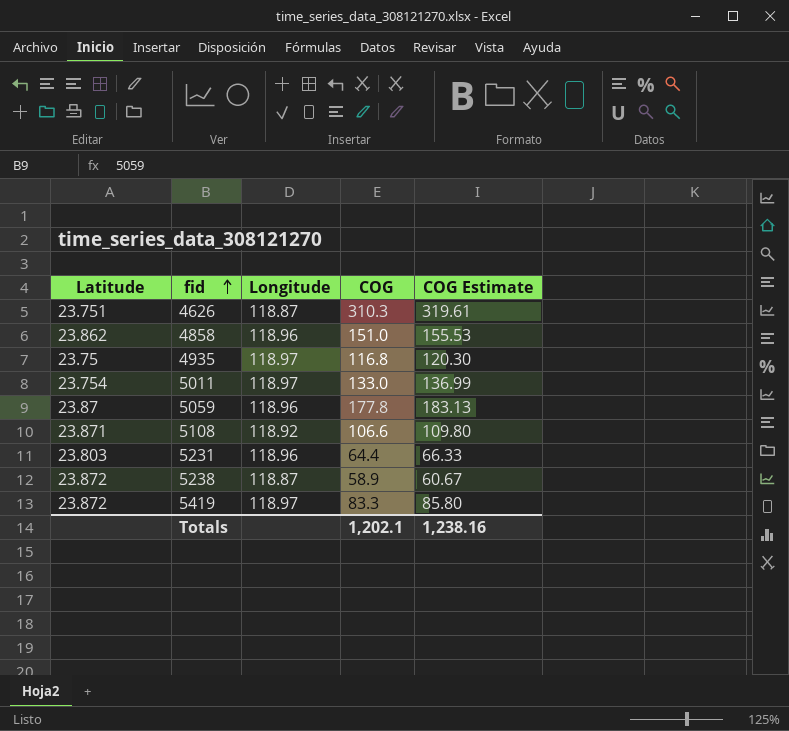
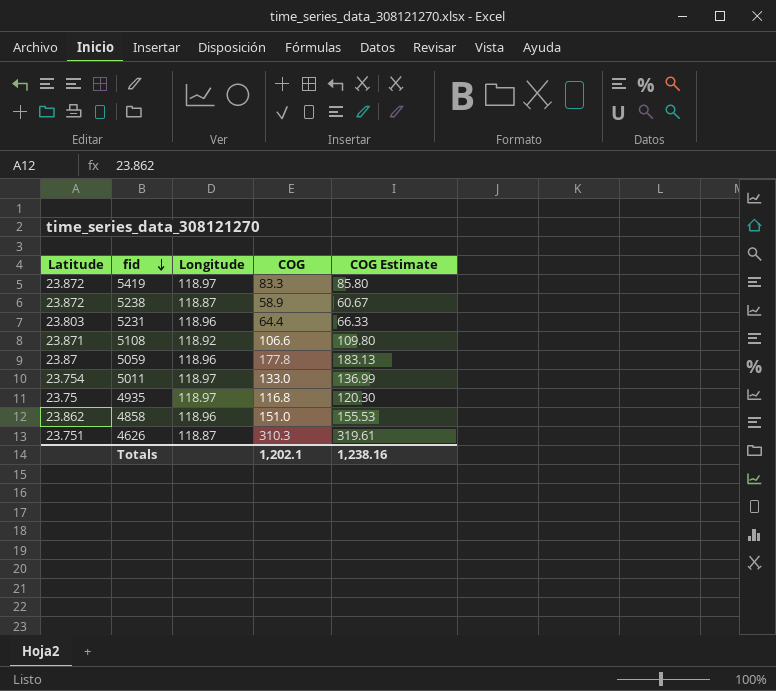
row order: fid ascending -> fid descending

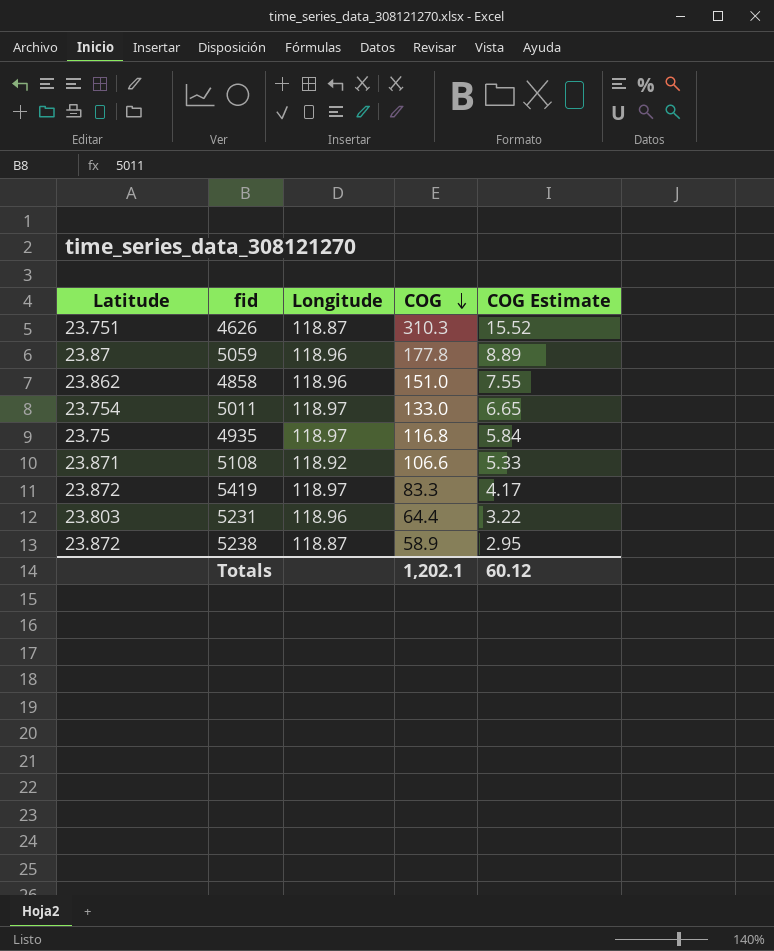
row order: fid descending -> COG descending
column COG Estimate | formula: [COG] * 1.03 -> [COG] * 0.05
Totals | COG Estimate: 1,238.16 -> 60.12

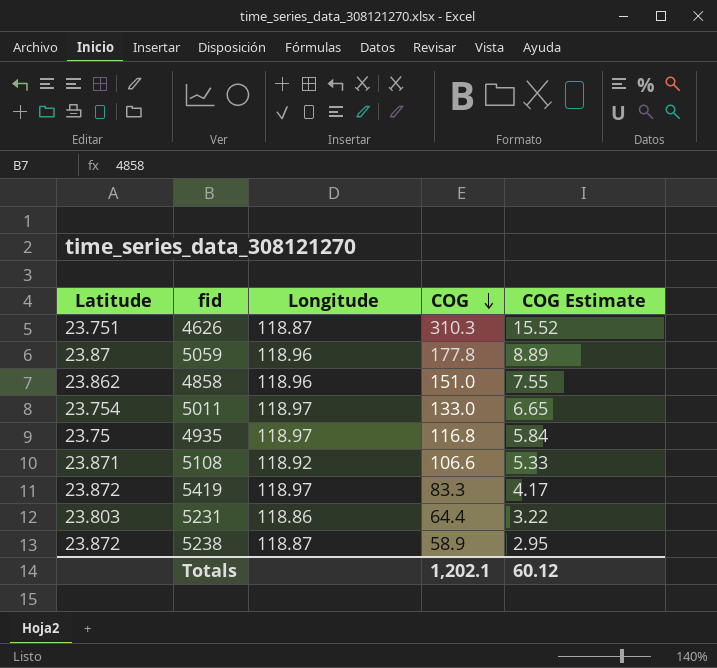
5231 | Longitude: 118.96 -> 118.86

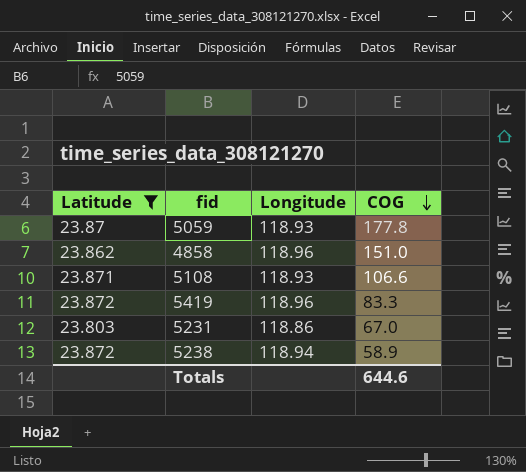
filter: none -> Latitude >= 23.803
column COG Estimate | formula: [COG] * 0.05 -> none
5059 | Longitude: 118.96 -> 118.93
5108 | Longitude: 118.92 -> 118.93
5419 | Longitude: 118.97 -> 118.96
5231 | COG: 64.4 -> 67.0
5238 | Longitude: 118.87 -> 118.94
Totals | COG: 1,202.1 -> 644.6

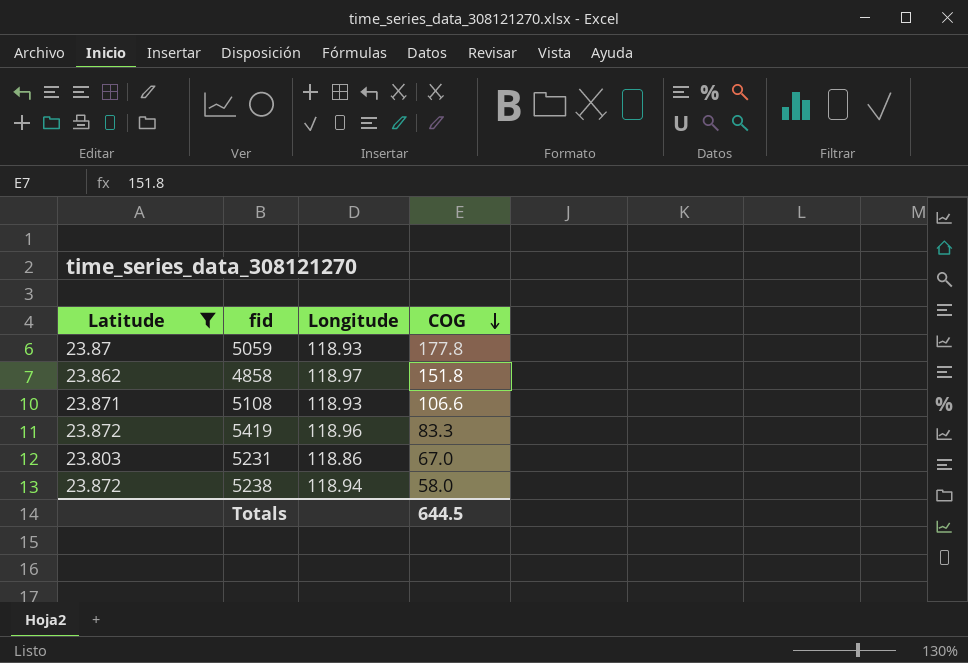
4858 | Longitude: 118.96 -> 118.97
4858 | COG: 151.0 -> 151.8
5238 | COG: 58.9 -> 58.0
Totals | COG: 644.6 -> 644.5

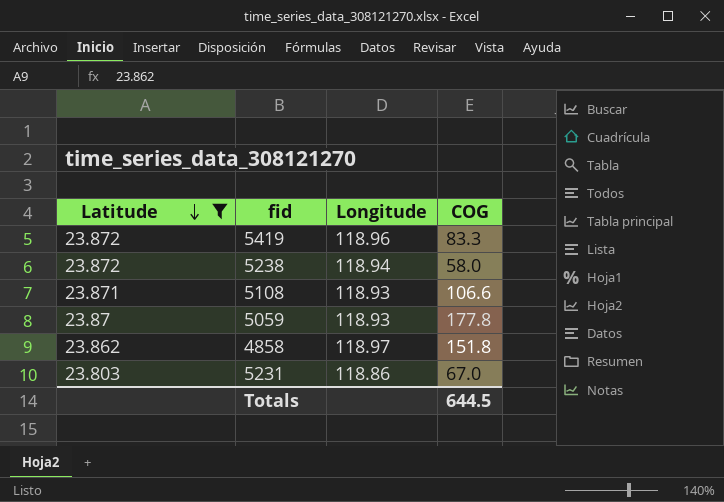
row order: COG descending -> Latitude descending

